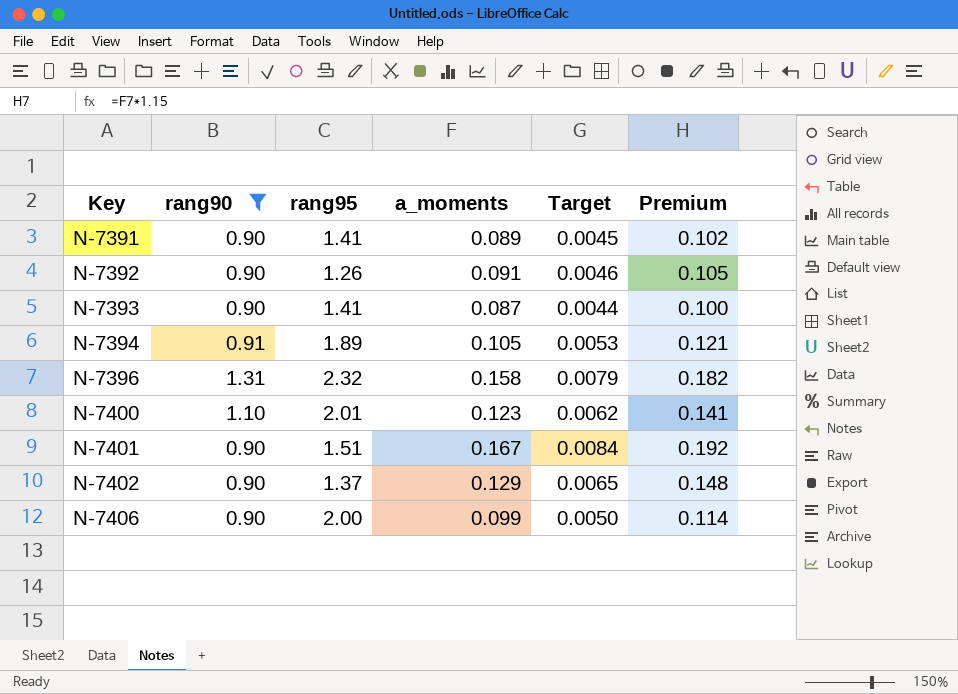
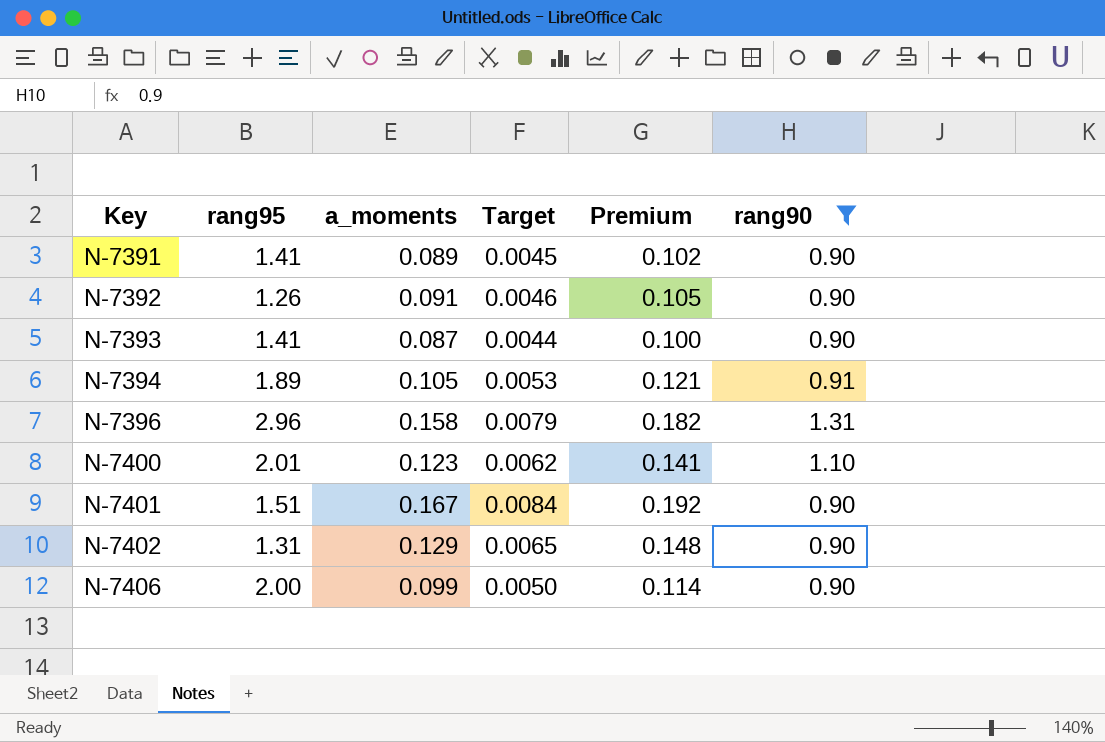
column rang90 | position: 2 -> 6
N-7396 | rang95: 2.32 -> 2.96
N-7402 | rang95: 1.37 -> 1.31

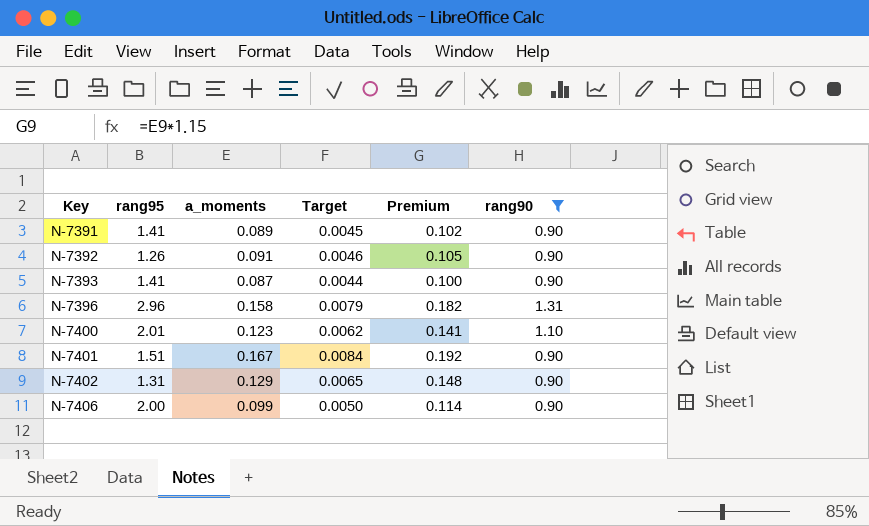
row N-7394: 1.89 | 0.105 | 0.0053 | 0.121 | 0.91 -> none

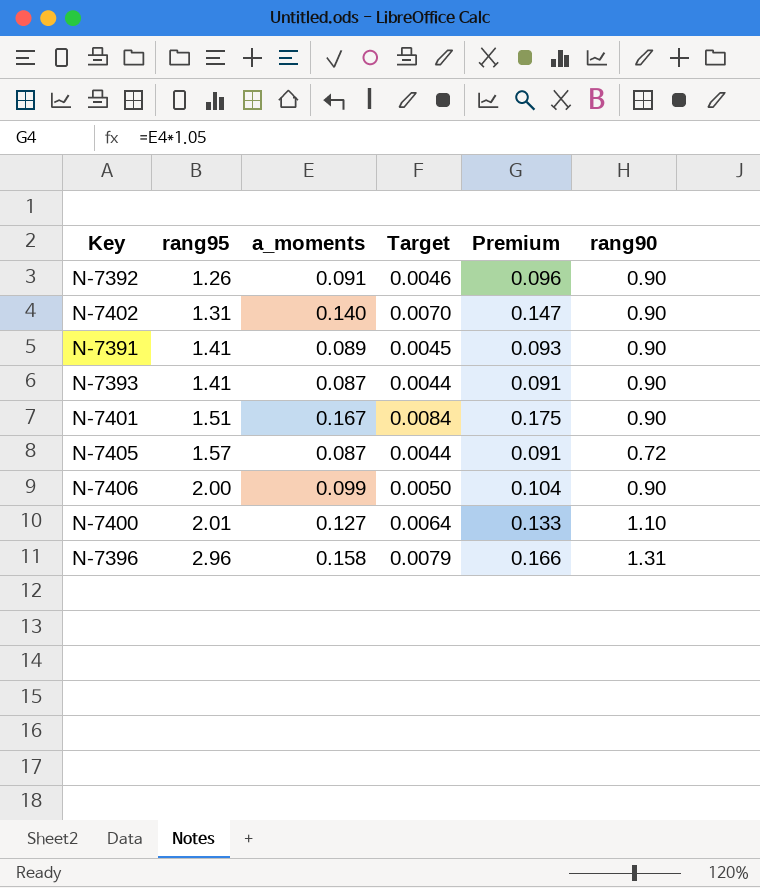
filter: rang90 != 0.72 -> none
row order: Key ascending -> rang95 ascending
column Premium | formula: [a_moments] * 1.15 -> [a_moments] * 1.05
N-7402 | a_moments: 0.129 -> 0.140
N-7402 | Target: 0.0065 -> 0.0070
N-7400 | a_moments: 0.123 -> 0.127
N-7400 | Target: 0.0062 -> 0.0064

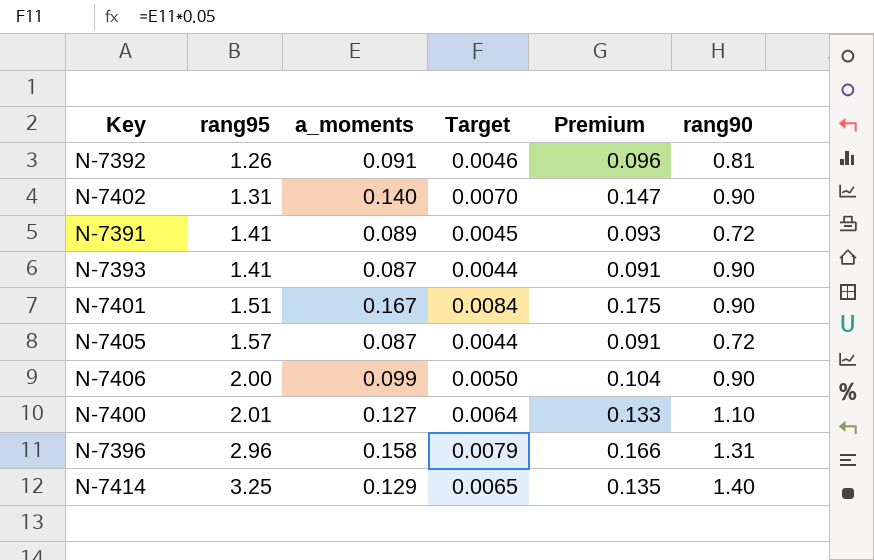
N-7392 | rang90: 0.90 -> 0.81
N-7391 | rang90: 0.90 -> 0.72
row N-7414: none -> 3.25 | 0.129 | 0.0065 | 0.135 | 1.40

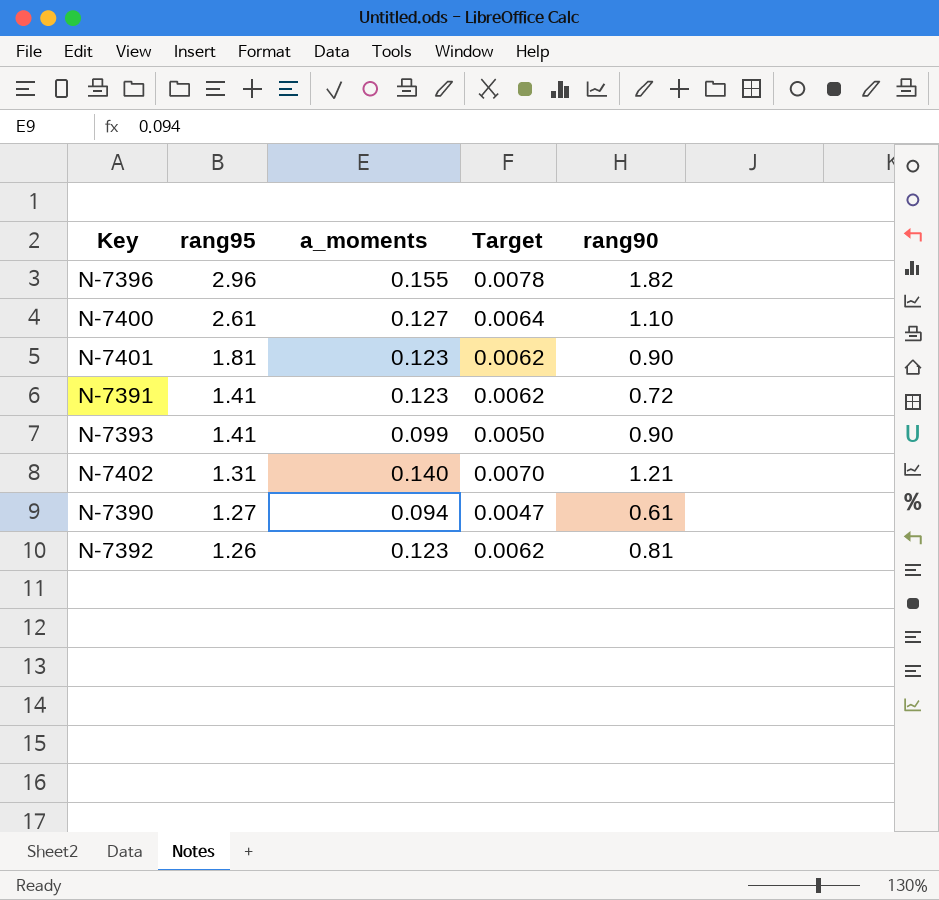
row order: rang95 ascending -> rang95 descending
column Premium | formula: [a_moments] * 1.05 -> none
row N-7405: 1.57 | 0.087 | 0.0044 | 0.091 | 0.72 -> none
row N-7406: 2.00 | 0.099 | 0.0050 | 0.104 | 0.90 -> none
row N-7414: 3.25 | 0.129 | 0.0065 | 0.135 | 1.40 -> none
N-7396 | a_moments: 0.158 -> 0.155
N-7396 | Target: 0.0079 -> 0.0078
N-7396 | rang90: 1.31 -> 1.82
N-7400 | rang95: 2.01 -> 2.61
N-7401 | rang95: 1.51 -> 1.81
N-7401 | a_moments: 0.167 -> 0.123
N-7401 | Target: 0.0084 -> 0.0062
N-7391 | a_moments: 0.089 -> 0.123
N-7391 | Target: 0.0045 -> 0.0062
N-7393 | a_moments: 0.087 -> 0.099
N-7393 | Target: 0.0044 -> 0.0050
N-7402 | rang90: 0.90 -> 1.21
row N-7390: none -> 1.27 | 0.094 | 0.0047 | 0.61
N-7392 | a_moments: 0.091 -> 0.123
N-7392 | Target: 0.0046 -> 0.0062

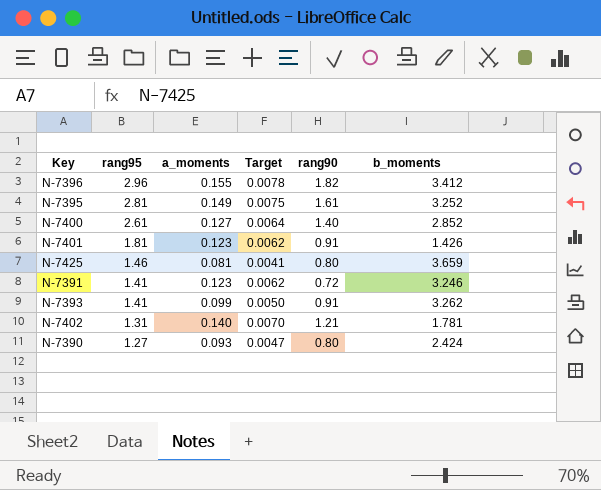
column b_moments | position: none -> 6
row N-7392: 1.26 | 0.123 | 0.0062 | 0.81 -> none
row N-7395: none -> 2.81 | 0.149 | 0.0075 | 1.61 | 3.252
N-7400 | rang90: 1.10 -> 1.40
N-7401 | rang90: 0.90 -> 0.91
row N-7425: none -> 1.46 | 0.081 | 0.0041 | 0.80 | 3.659
N-7393 | rang90: 0.90 -> 0.91
N-7390 | a_moments: 0.094 -> 0.093
N-7390 | rang90: 0.61 -> 0.80

